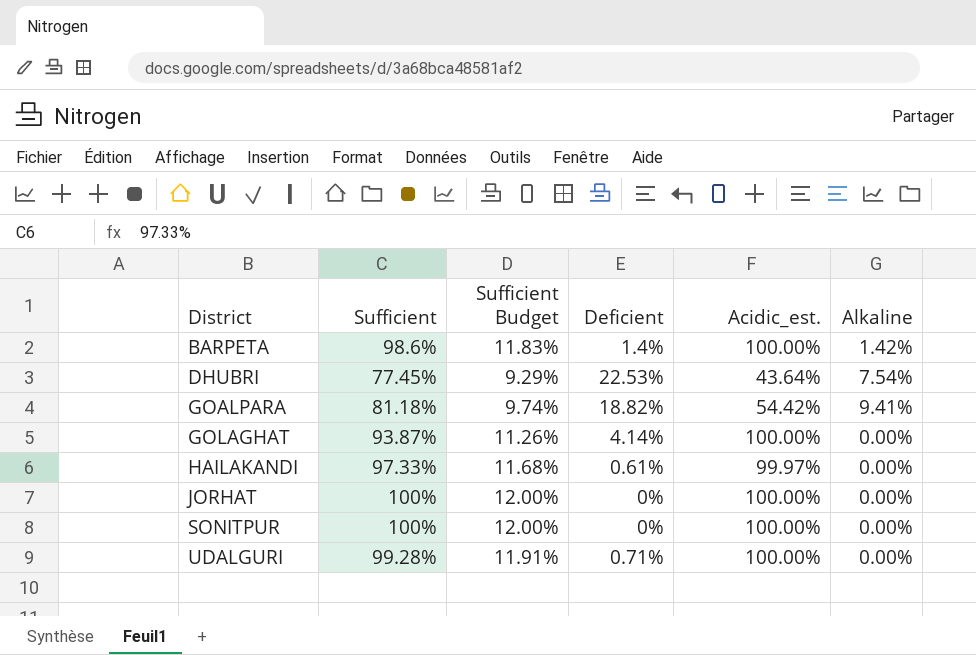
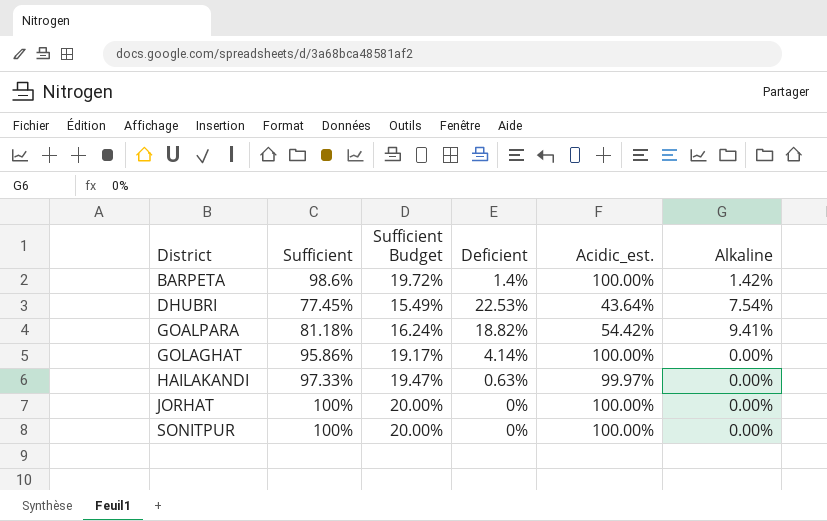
column Sufficient Budget | formula: [Sufficient] * 0.12 -> [Sufficient] * 0.2
row UDALGURI: 99.28% | 11.91% | 0.71% | 100.00% | 0.00% -> none
GOLAGHAT | Sufficient: 93.87% -> 95.86%
HAILAKANDI | Deficient: 0.61% -> 0.63%

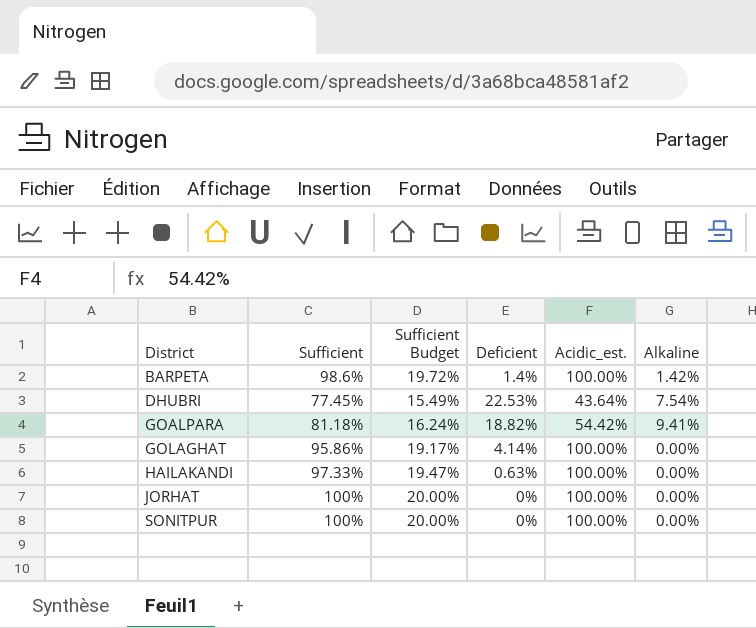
HAILAKANDI | Acidic_est.: 99.97% -> 100.00%

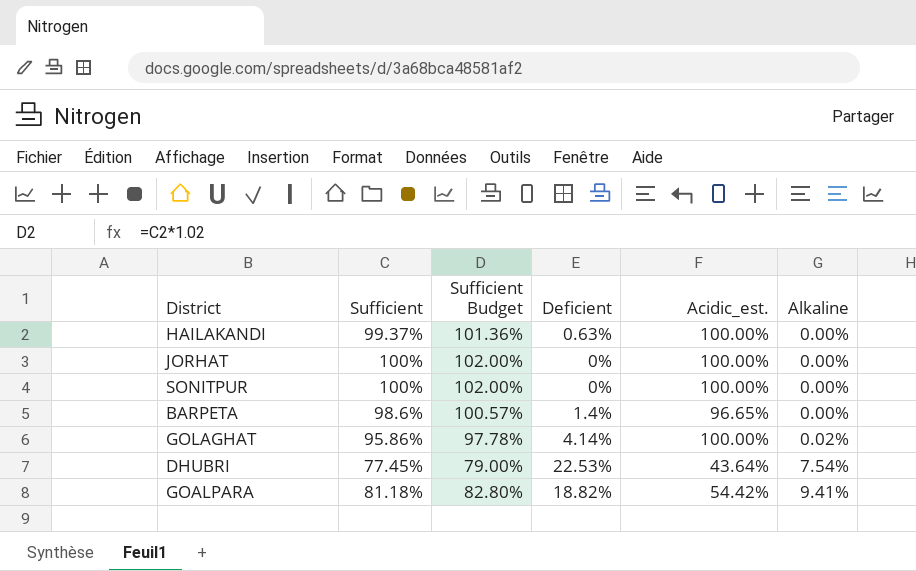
row order: District ascending -> Alkaline ascending
column Sufficient Budget | formula: [Sufficient] * 0.2 -> [Sufficient] * 1.02
HAILAKANDI | Sufficient: 97.33% -> 99.37%
BARPETA | Acidic_est.: 100.00% -> 96.65%
BARPETA | Alkaline: 1.42% -> 0.00%
GOLAGHAT | Alkaline: 0.00% -> 0.02%

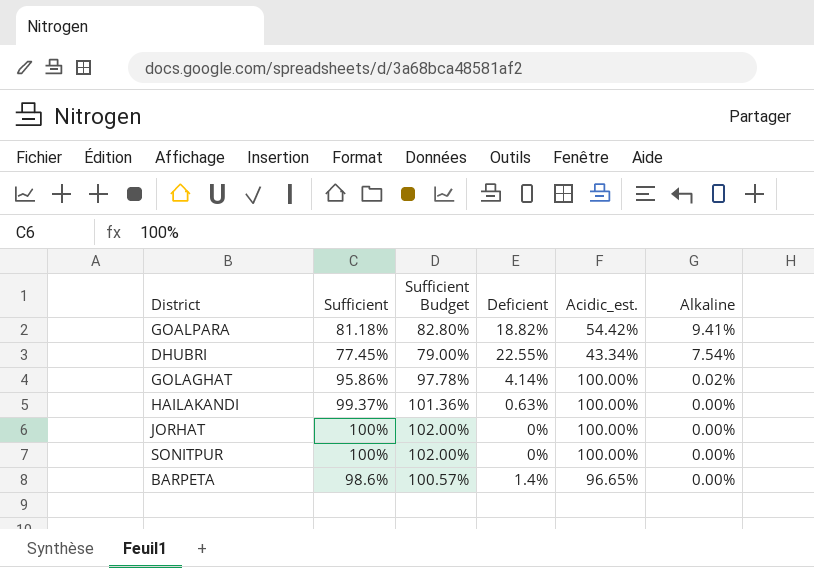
row order: Alkaline ascending -> Alkaline descending
DHUBRI | Deficient: 22.53% -> 22.55%
DHUBRI | Acidic_est.: 43.64% -> 43.34%

